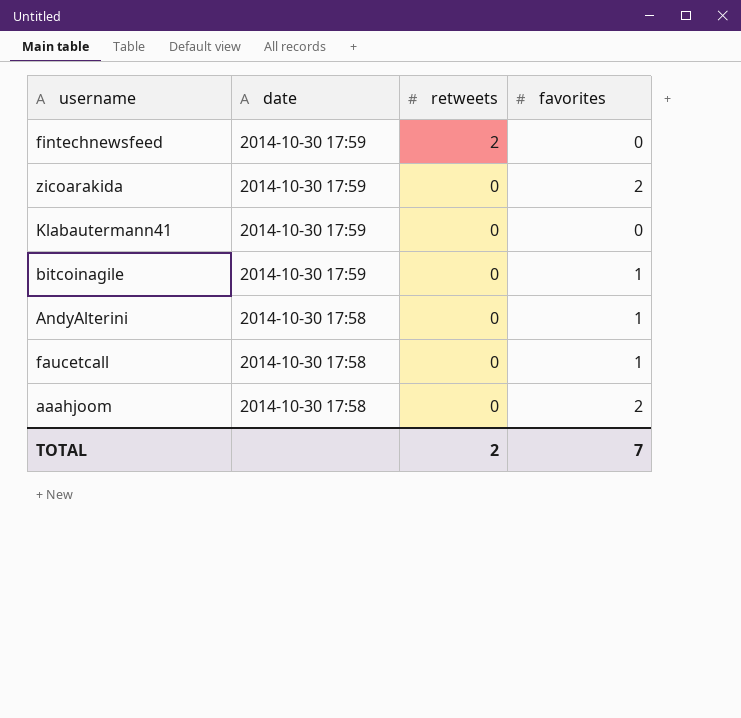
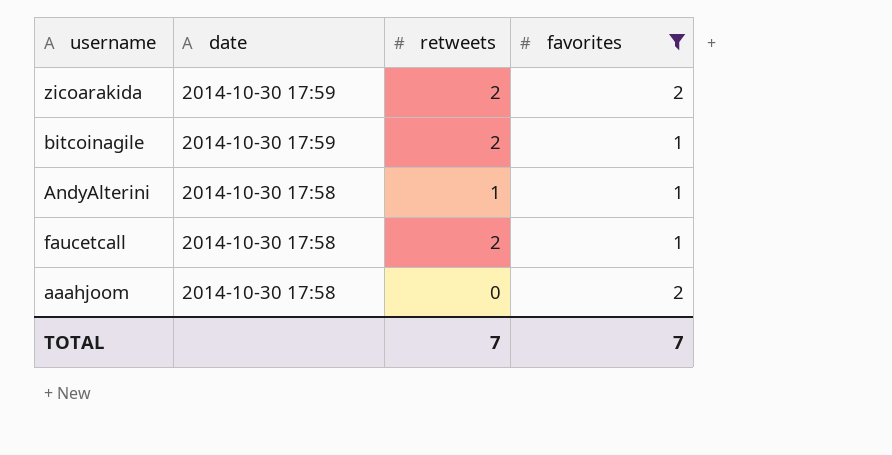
filter: none -> favorites != 0
zicoarakida | retweets: 0 -> 2
bitcoinagile | retweets: 0 -> 2
AndyAlterini | retweets: 0 -> 1
faucetcall | retweets: 0 -> 2
TOTAL | retweets: 2 -> 7

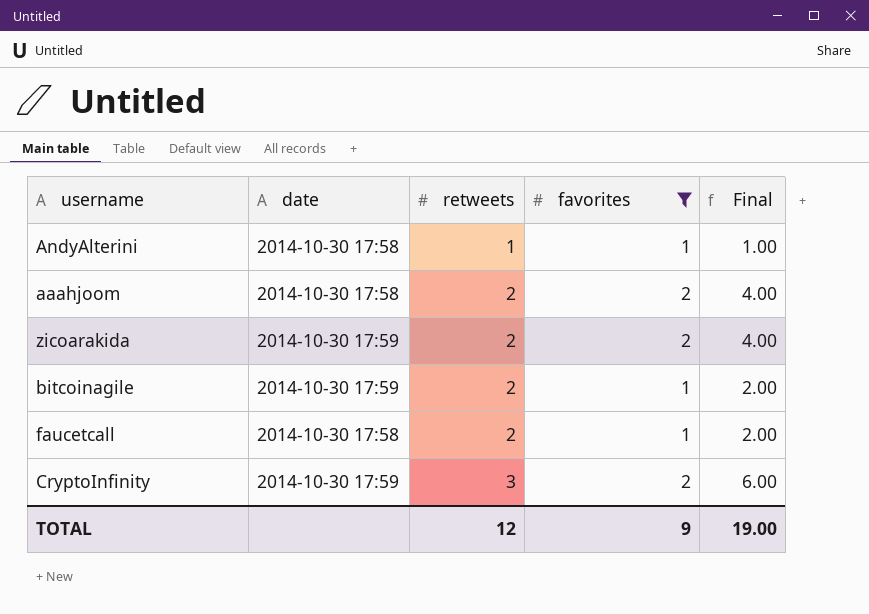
row order: date descending -> retweets ascending
column Final | formula: none -> [retweets] * [favorites]
aaahjoom | retweets: 0 -> 2
row CryptoInfinity: none -> 2014-10-30 17:59 | 3 | 2 | 6.00
TOTAL | retweets: 7 -> 12
TOTAL | favorites: 7 -> 9

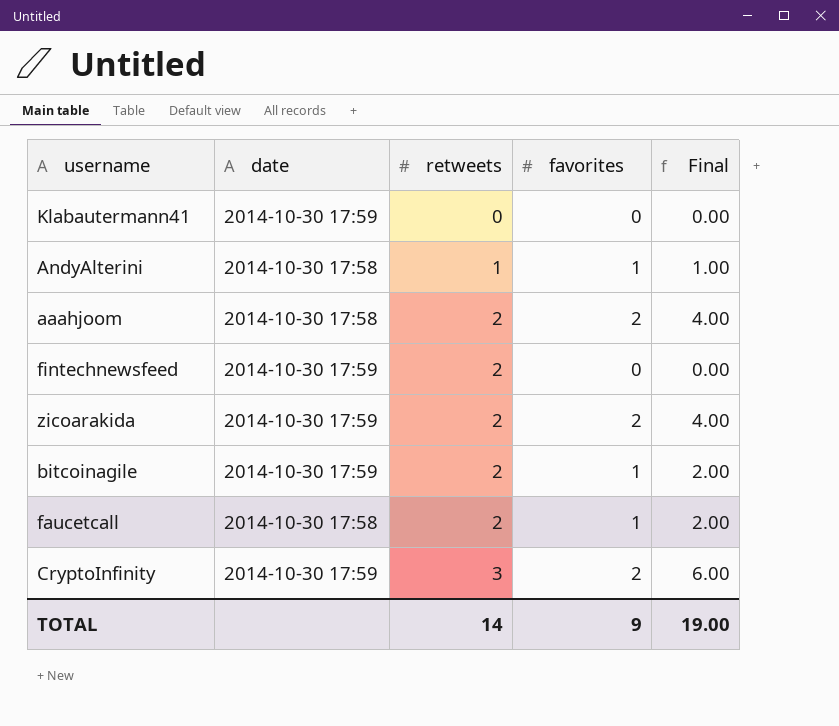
filter: favorites != 0 -> none
TOTAL | retweets: 12 -> 14

